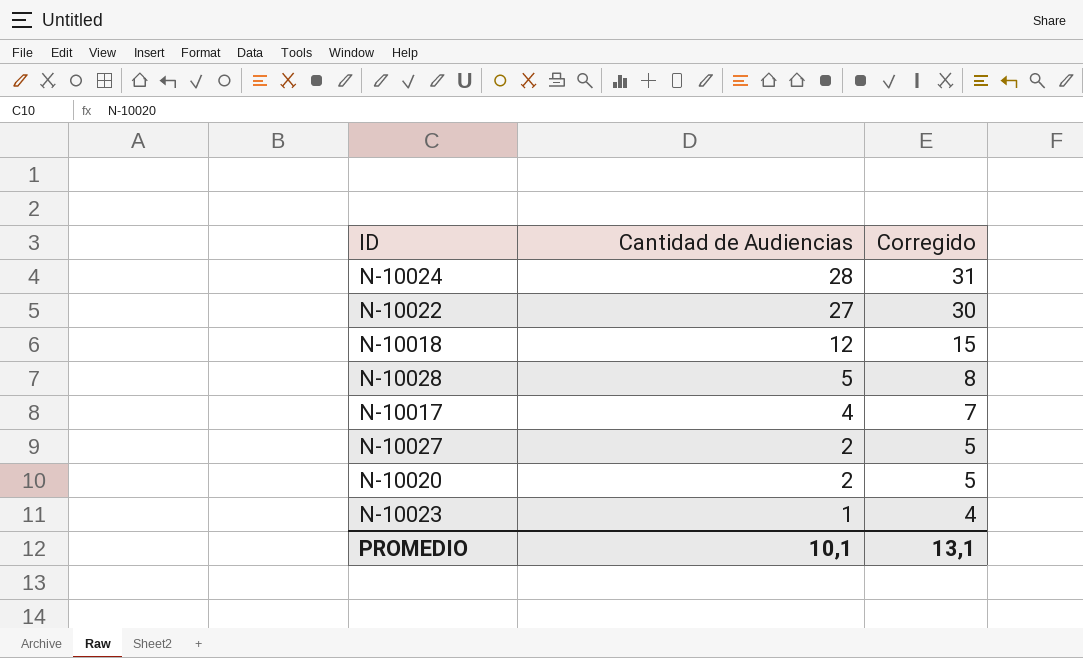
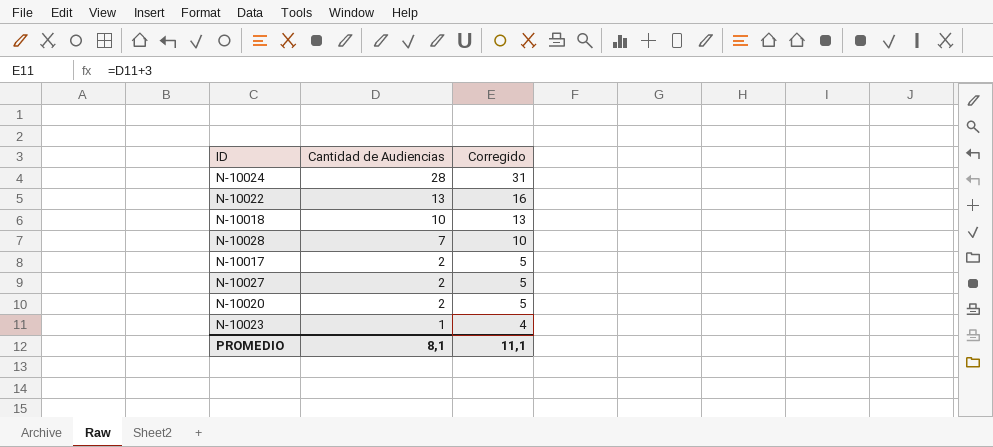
N-10022 | Cantidad de Audiencias: 27 -> 13
N-10022 | Corregido: 30 -> 16
N-10018 | Cantidad de Audiencias: 12 -> 10
N-10018 | Corregido: 15 -> 13
N-10028 | Cantidad de Audiencias: 5 -> 7
N-10028 | Corregido: 8 -> 10
N-10017 | Cantidad de Audiencias: 4 -> 2
N-10017 | Corregido: 7 -> 5
PROMEDIO | Cantidad de Audiencias: 10,1 -> 8,1
PROMEDIO | Corregido: 13,1 -> 11,1

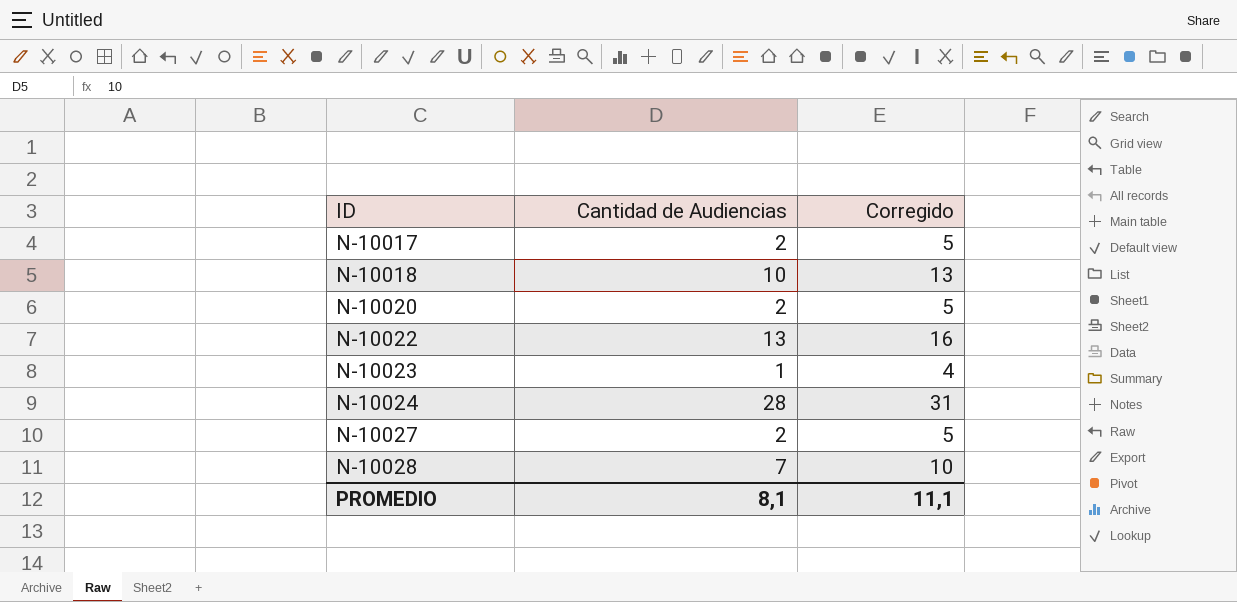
row order: Cantidad de Audiencias descending -> ID ascending

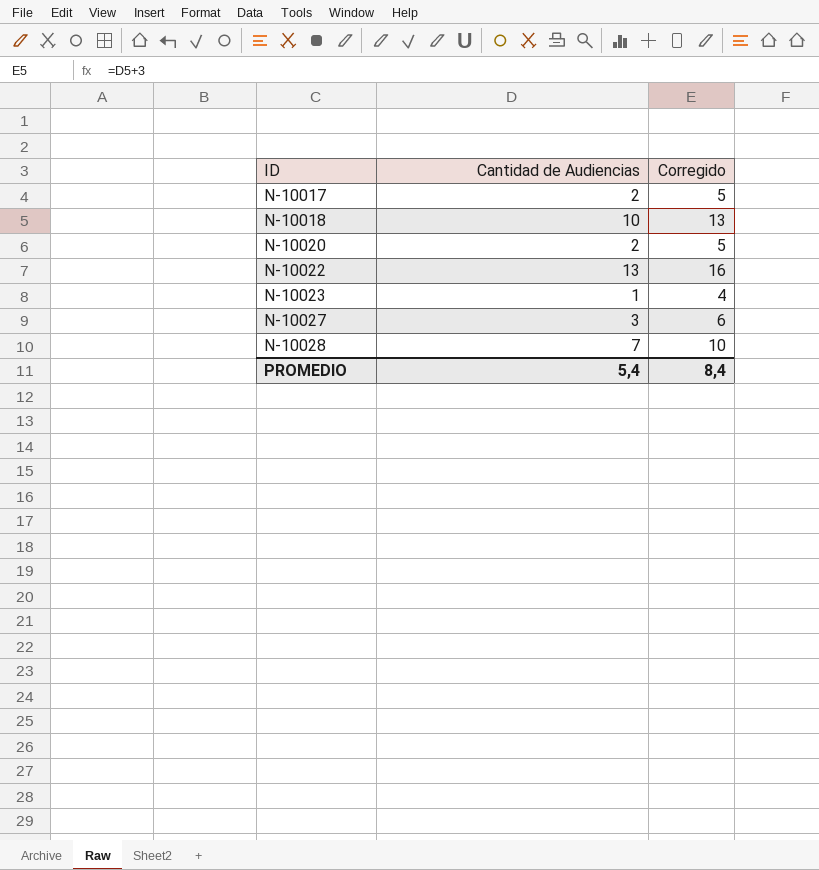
row N-10024: 28 | 31 -> none
N-10027 | Cantidad de Audiencias: 2 -> 3
N-10027 | Corregido: 5 -> 6
PROMEDIO | Cantidad de Audiencias: 8,1 -> 5,4
PROMEDIO | Corregido: 11,1 -> 8,4

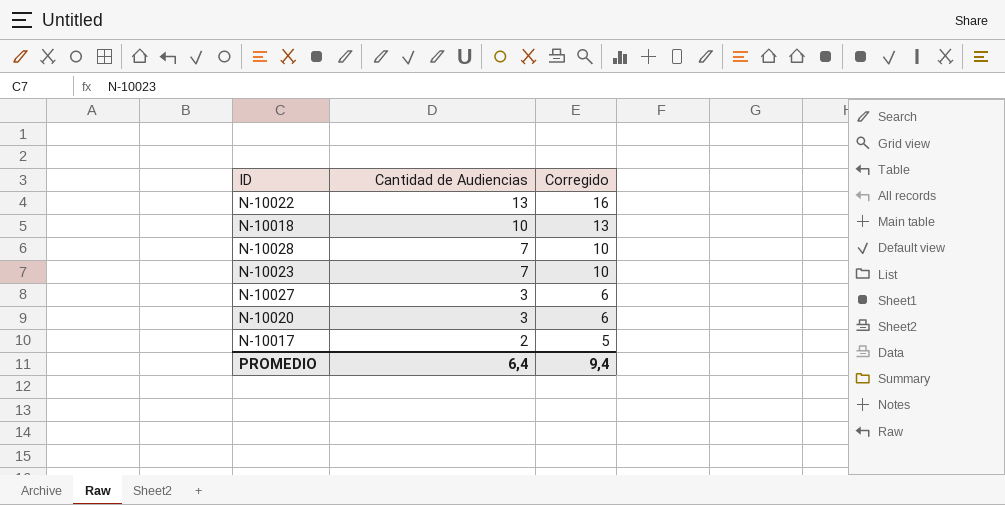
row order: ID ascending -> Cantidad de Audiencias descending
N-10023 | Cantidad de Audiencias: 1 -> 7
N-10023 | Corregido: 4 -> 10
N-10020 | Cantidad de Audiencias: 2 -> 3
N-10020 | Corregido: 5 -> 6
PROMEDIO | Cantidad de Audiencias: 5,4 -> 6,4
PROMEDIO | Corregido: 8,4 -> 9,4

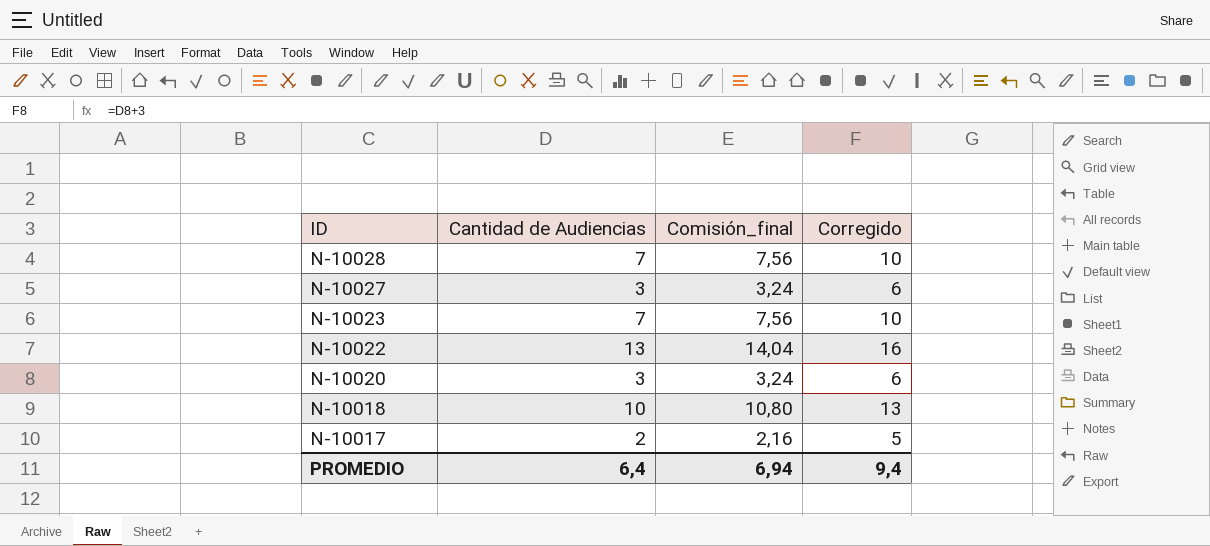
row order: Cantidad de Audiencias descending -> ID descending
column Comisión_final | formula: none -> [Cantidad de Audiencias] * 1,08

